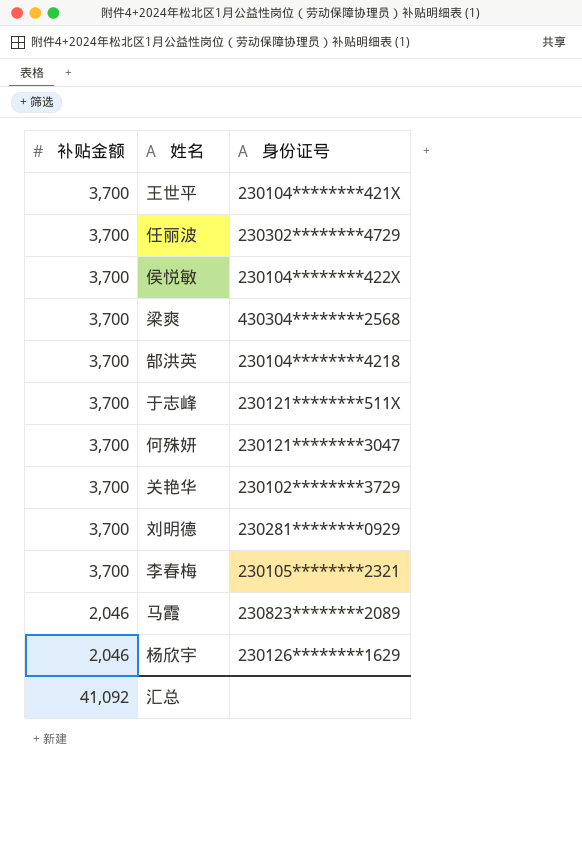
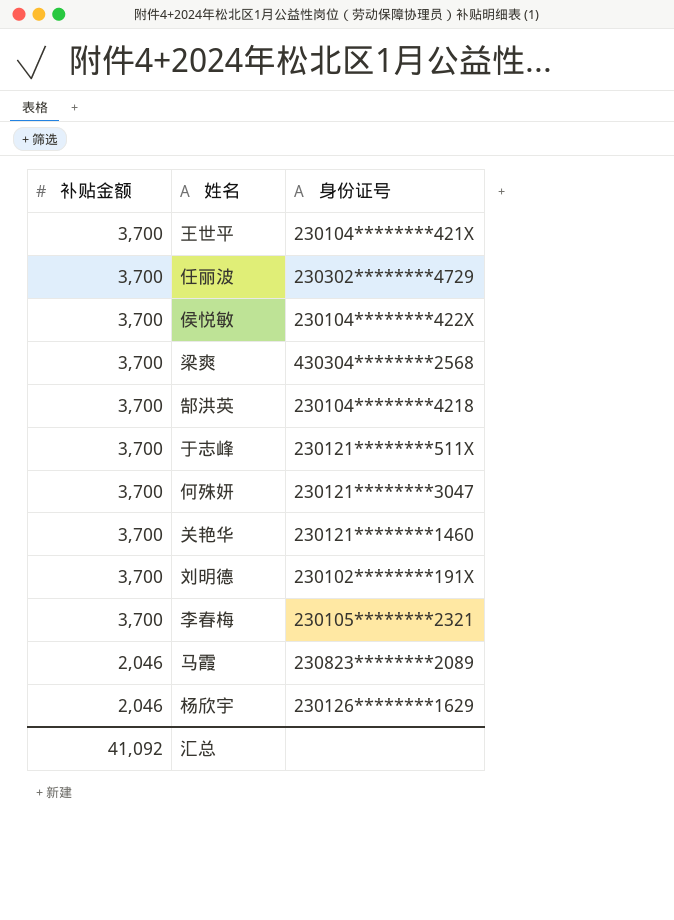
关艳华 | 身份证号: 230102********3729 -> 230121********1460
刘明德 | 身份证号: 230281********0929 -> 230102********191X

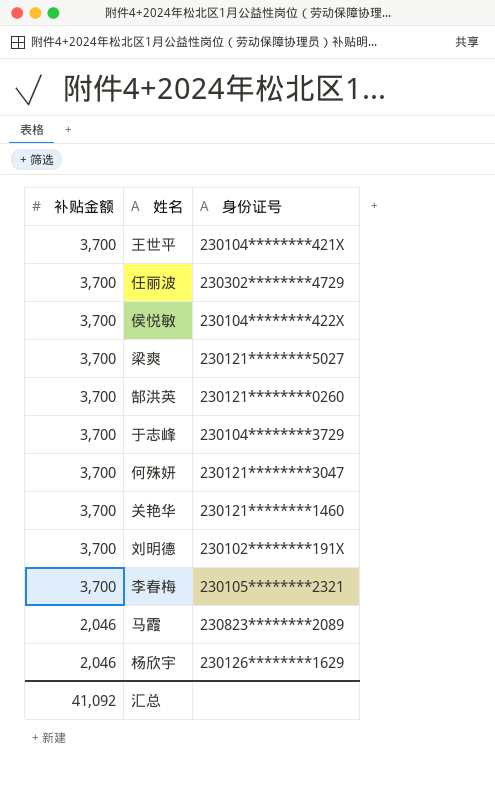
梁爽 | 身份证号: 430304********2568 -> 230121********5027
郜洪英 | 身份证号: 230104********4218 -> 230121********0260
于志峰 | 身份证号: 230121********511X -> 230104********3729

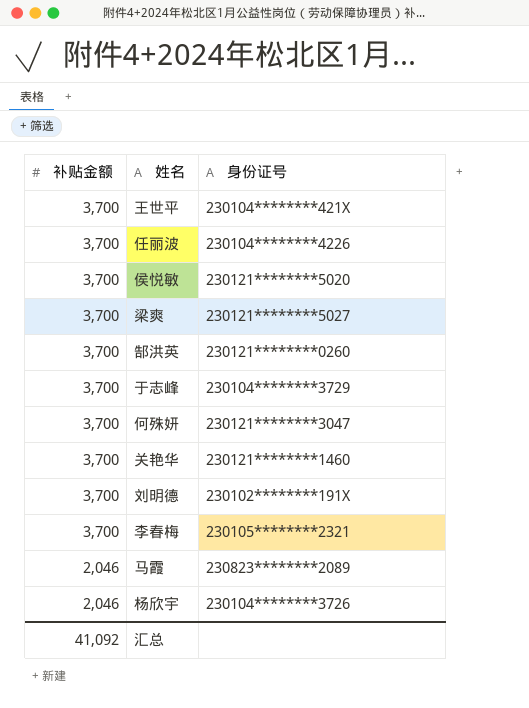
任丽波 | 身份证号: 230302********4729 -> 230104********4226
侯悦敏 | 身份证号: 230104********422X -> 230121********5020
杨欣宇 | 身份证号: 230126********1629 -> 230104********3726

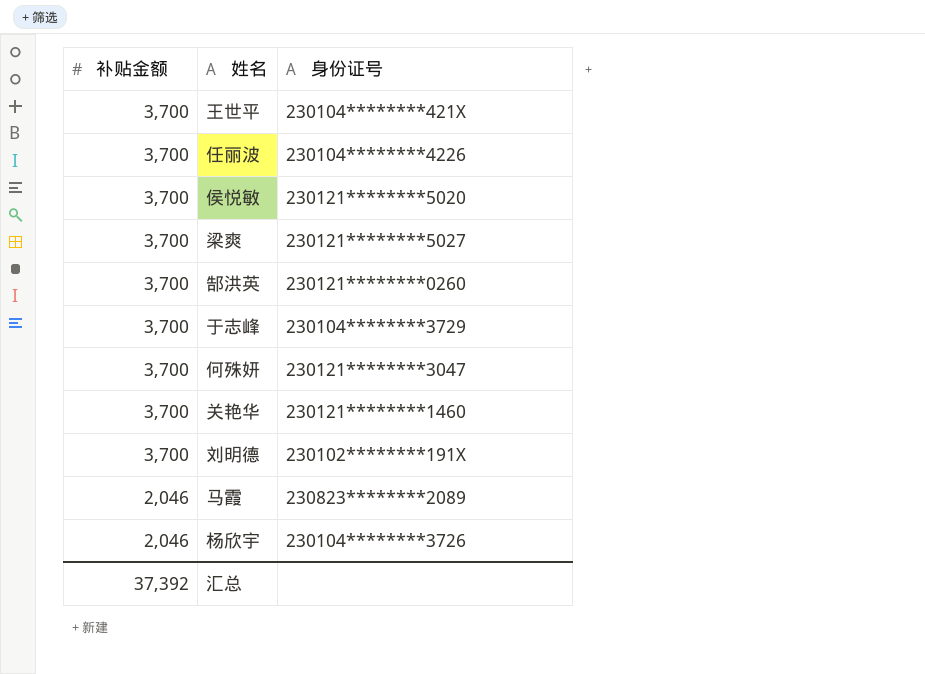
row 李春梅: 3,700 | 230105********2321 -> none
汇总 | 补贴金额: 41,092 -> 37,392

